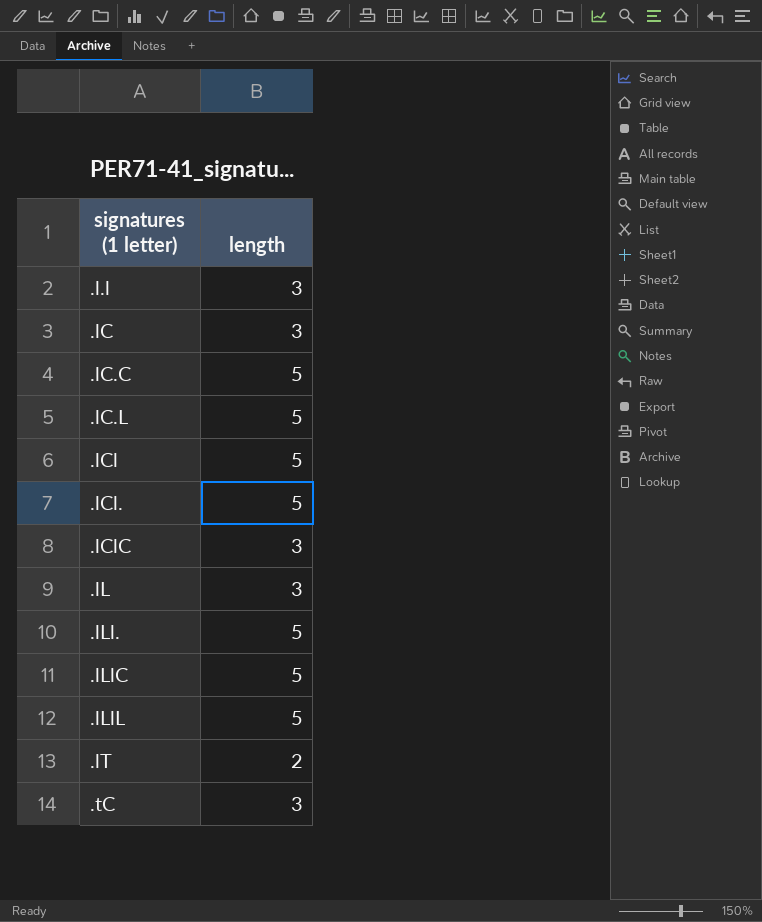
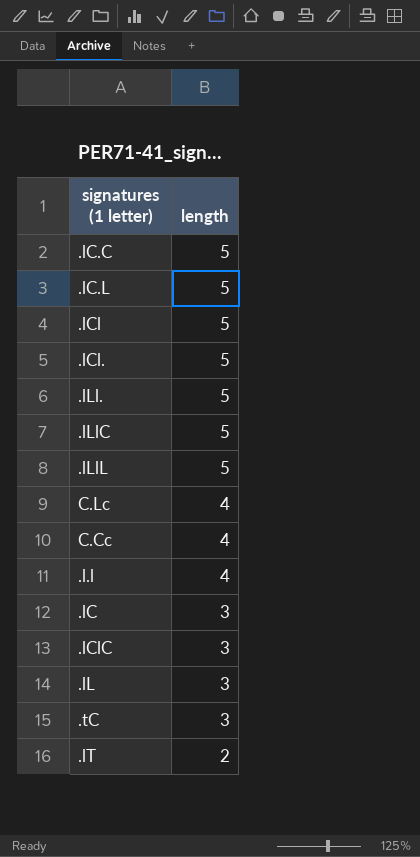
row order: signatures (1 letter) ascending -> length descending
row C.Lc: none -> 4
row C.Cc: none -> 4
.l.l | length: 3 -> 4

